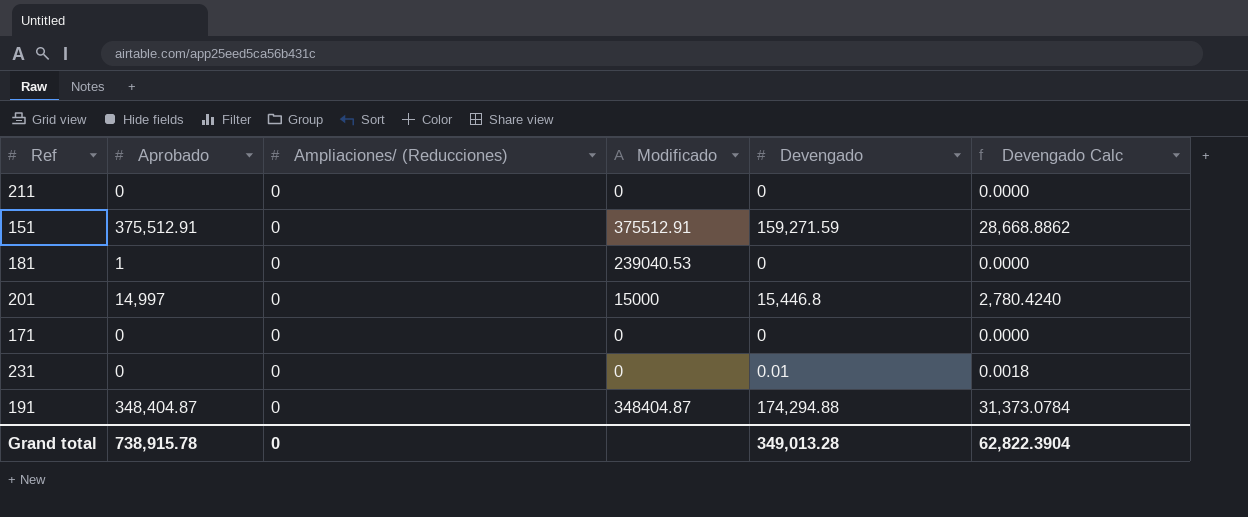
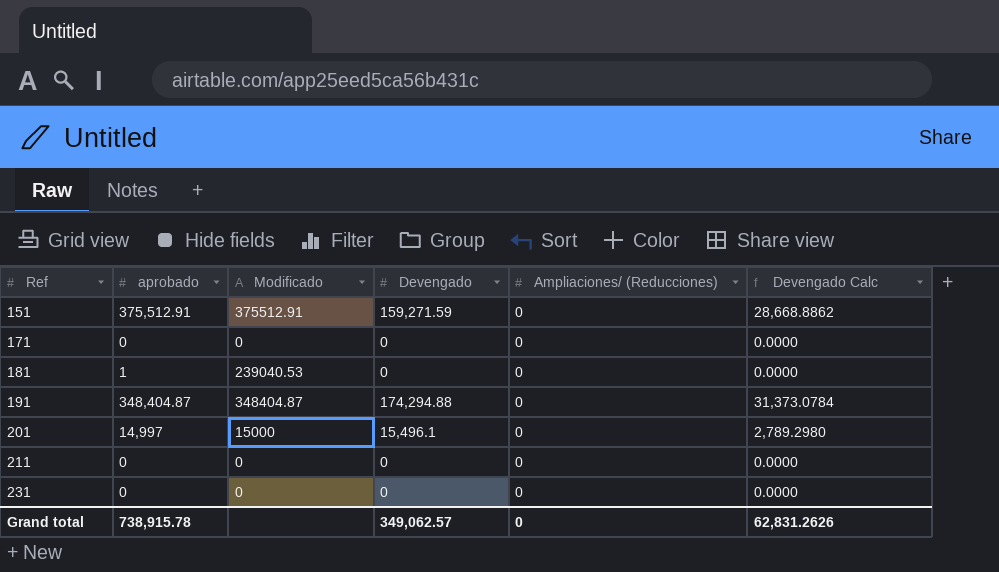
row order: none -> Ref ascending
column name: Aprobado -> aprobado
column Ampliaciones/ (Reducciones) | position: 3 -> 5
201 | Devengado: 15,446.8 -> 15,496.1
201 | Devengado Calc: 2,780.4240 -> 2,789.2980
231 | Devengado: 0.01 -> 0
231 | Devengado Calc: 0.0018 -> 0.0000
Grand total | Devengado: 349,013.28 -> 349,062.57
Grand total | Devengado Calc: 62,822.3904 -> 62,831.2626

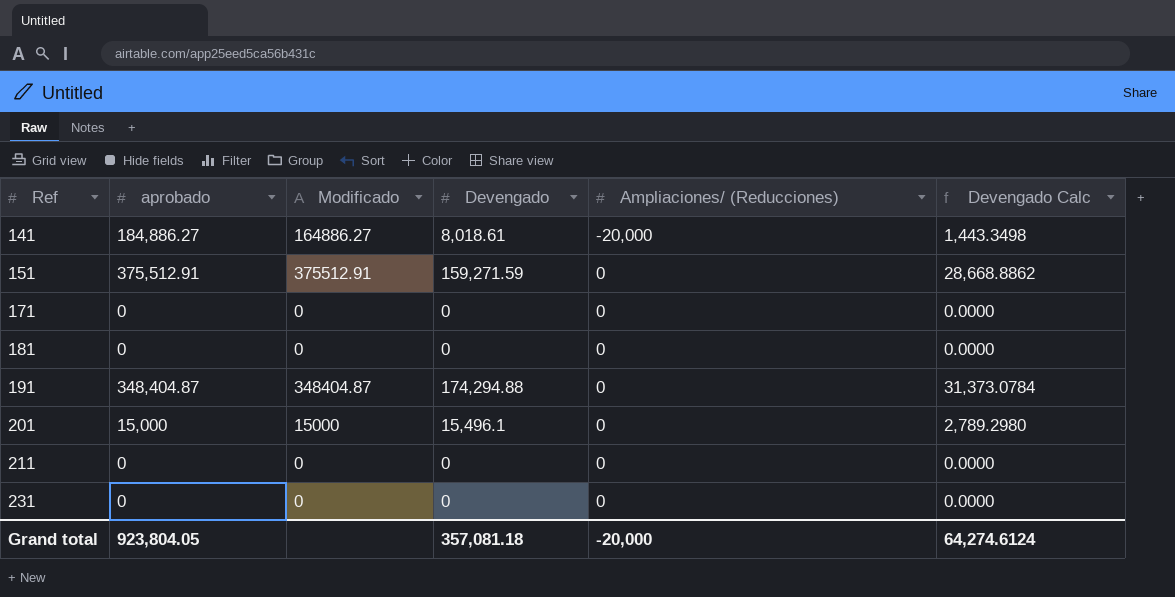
row 141: none -> 184,886.27 | 164886.27 | 8,018.61 | -20,000 | 1,443.3498
181 | aprobado: 1 -> 0
181 | Modificado: 239040.53 -> 0
201 | aprobado: 14,997 -> 15,000
Grand total | aprobado: 738,915.78 -> 923,804.05
Grand total | Devengado: 349,062.57 -> 357,081.18
Grand total | Ampliaciones/ (Reducciones): 0 -> -20,000
Grand total | Devengado Calc: 62,831.2626 -> 64,274.6124

